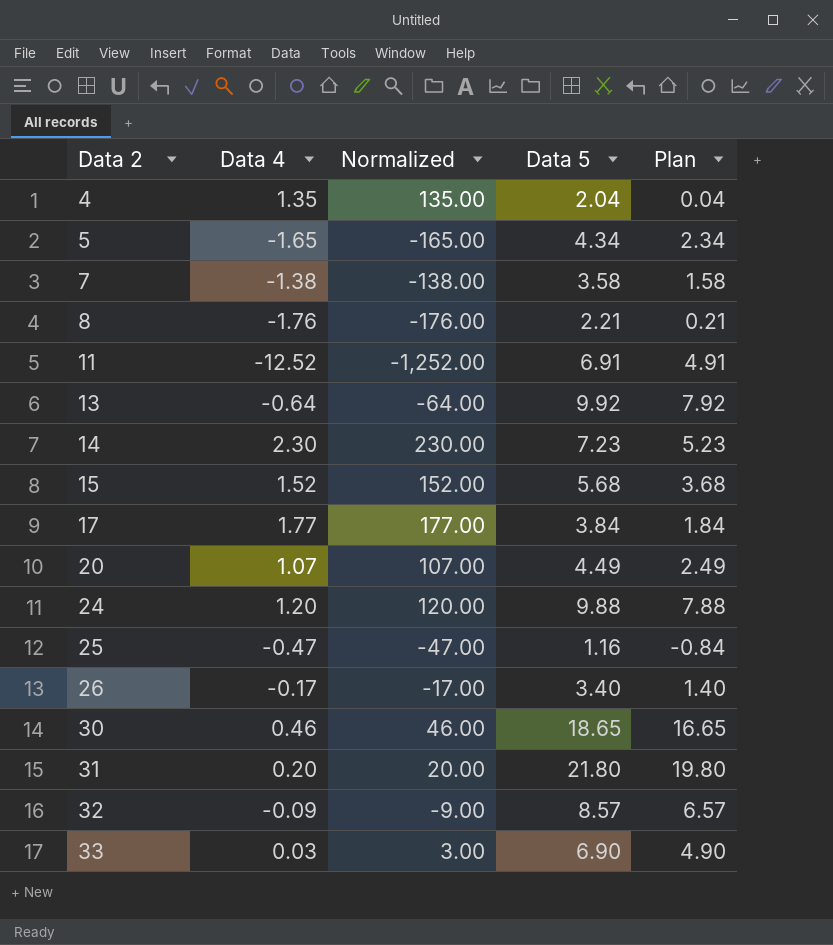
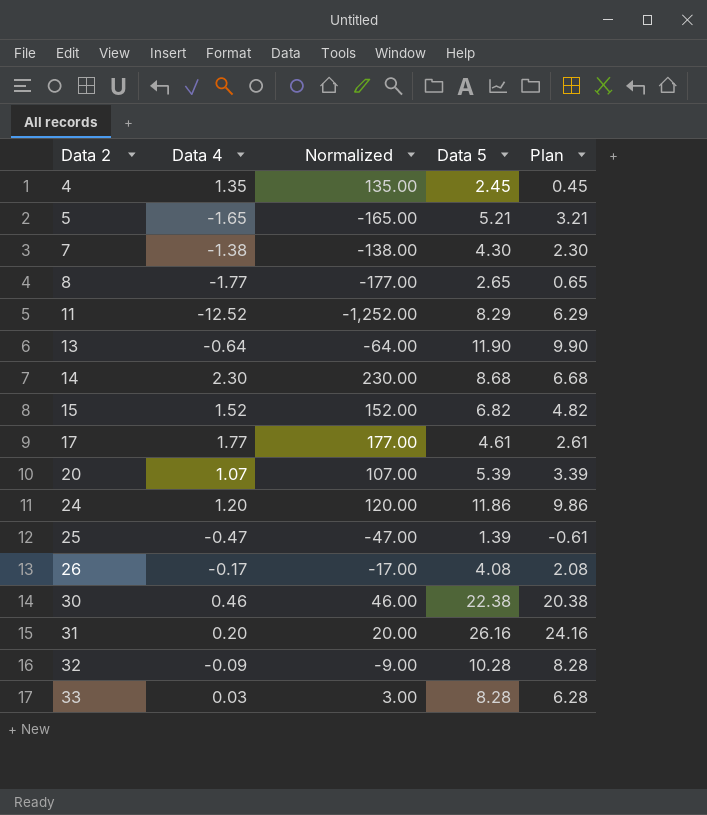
4 | Data 5: 2.04 -> 2.45
4 | Plan: 0.04 -> 0.45
5 | Data 5: 4.34 -> 5.21
5 | Plan: 2.34 -> 3.21
7 | Data 5: 3.58 -> 4.30
7 | Plan: 1.58 -> 2.30
8 | Data 4: -1.76 -> -1.77
8 | Normalized: -176.00 -> -177.00
8 | Data 5: 2.21 -> 2.65
8 | Plan: 0.21 -> 0.65
11 | Data 5: 6.91 -> 8.29
11 | Plan: 4.91 -> 6.29
13 | Data 5: 9.92 -> 11.90
13 | Plan: 7.92 -> 9.90
14 | Data 5: 7.23 -> 8.68
14 | Plan: 5.23 -> 6.68
15 | Data 5: 5.68 -> 6.82
15 | Plan: 3.68 -> 4.82
17 | Data 5: 3.84 -> 4.61
17 | Plan: 1.84 -> 2.61
20 | Data 5: 4.49 -> 5.39
20 | Plan: 2.49 -> 3.39
24 | Data 5: 9.88 -> 11.86
24 | Plan: 7.88 -> 9.86
25 | Data 5: 1.16 -> 1.39
25 | Plan: -0.84 -> -0.61
26 | Data 5: 3.40 -> 4.08
26 | Plan: 1.40 -> 2.08
30 | Data 5: 18.65 -> 22.38
30 | Plan: 16.65 -> 20.38
31 | Data 5: 21.80 -> 26.16
31 | Plan: 19.80 -> 24.16
32 | Data 5: 8.57 -> 10.28
32 | Plan: 6.57 -> 8.28
33 | Data 5: 6.90 -> 8.28
33 | Plan: 4.90 -> 6.28

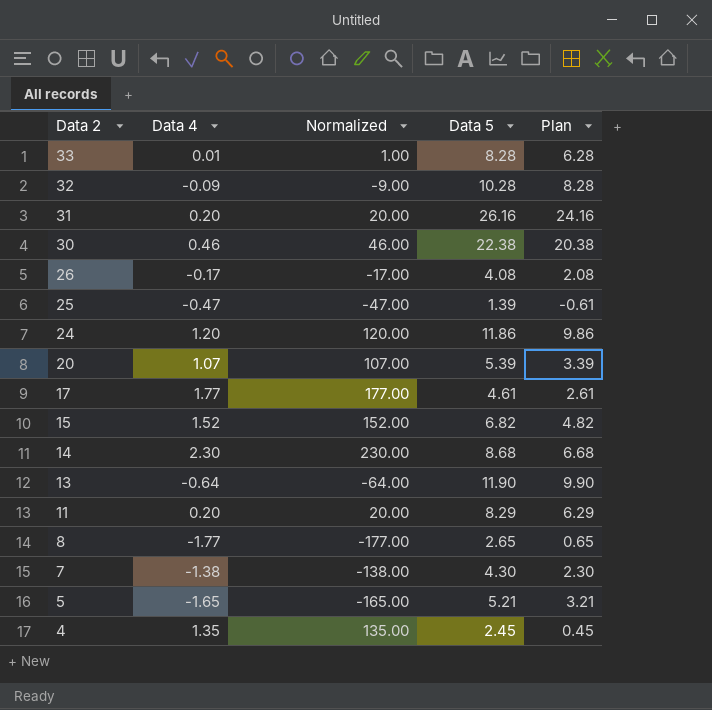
row order: Data 2 ascending -> Data 2 descending
33 | Data 4: 0.03 -> 0.01
33 | Normalized: 3.00 -> 1.00
11 | Data 4: -12.52 -> 0.20
11 | Normalized: -1,252.00 -> 20.00

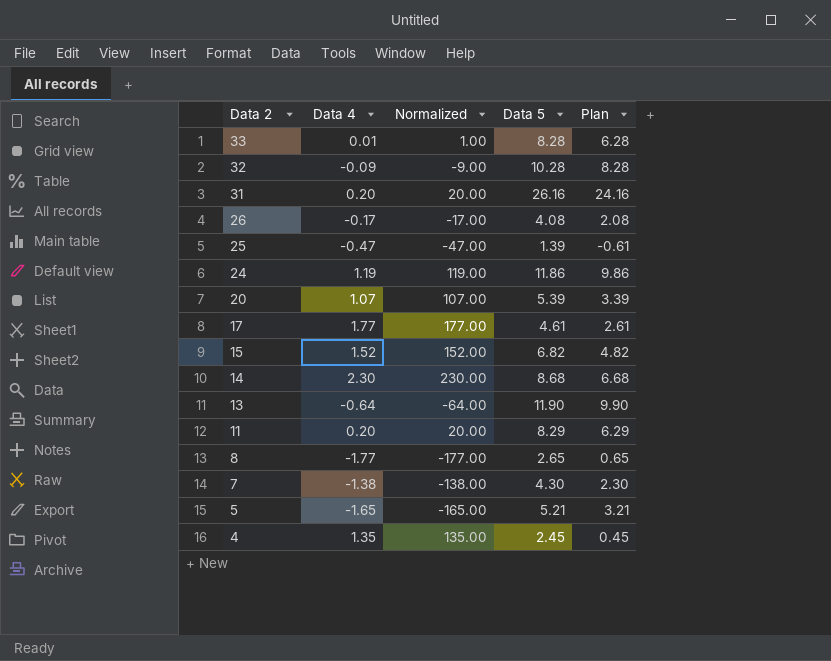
row 30: 0.46 | 46.00 | 22.38 | 20.38 -> none
24 | Data 4: 1.20 -> 1.19
24 | Normalized: 120.00 -> 119.00

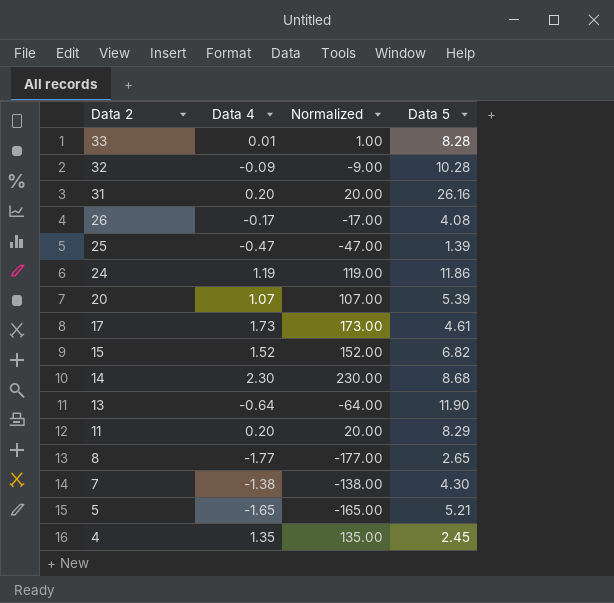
column Plan | formula: [Data 5] - 2 -> none
17 | Data 4: 1.77 -> 1.73
17 | Normalized: 177.00 -> 173.00

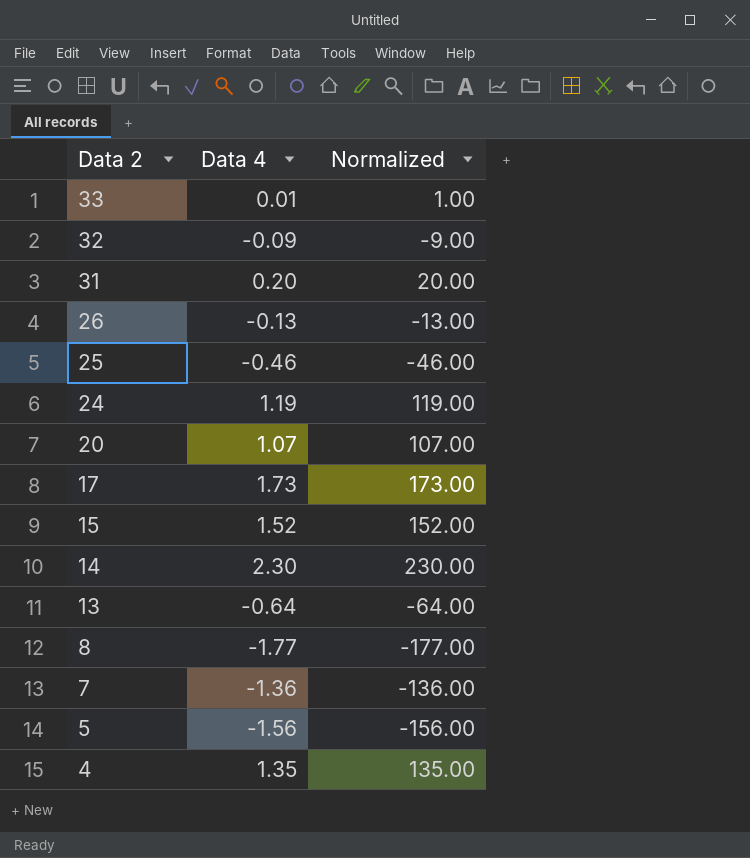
column Data 5 | position: 4 -> none
row 11: 0.20 | 20.00 | 8.29 -> none
26 | Data 4: -0.17 -> -0.13
26 | Normalized: -17.00 -> -13.00
25 | Data 4: -0.47 -> -0.46
25 | Normalized: -47.00 -> -46.00
7 | Data 4: -1.38 -> -1.36
7 | Normalized: -138.00 -> -136.00
5 | Data 4: -1.65 -> -1.56
5 | Normalized: -165.00 -> -156.00

